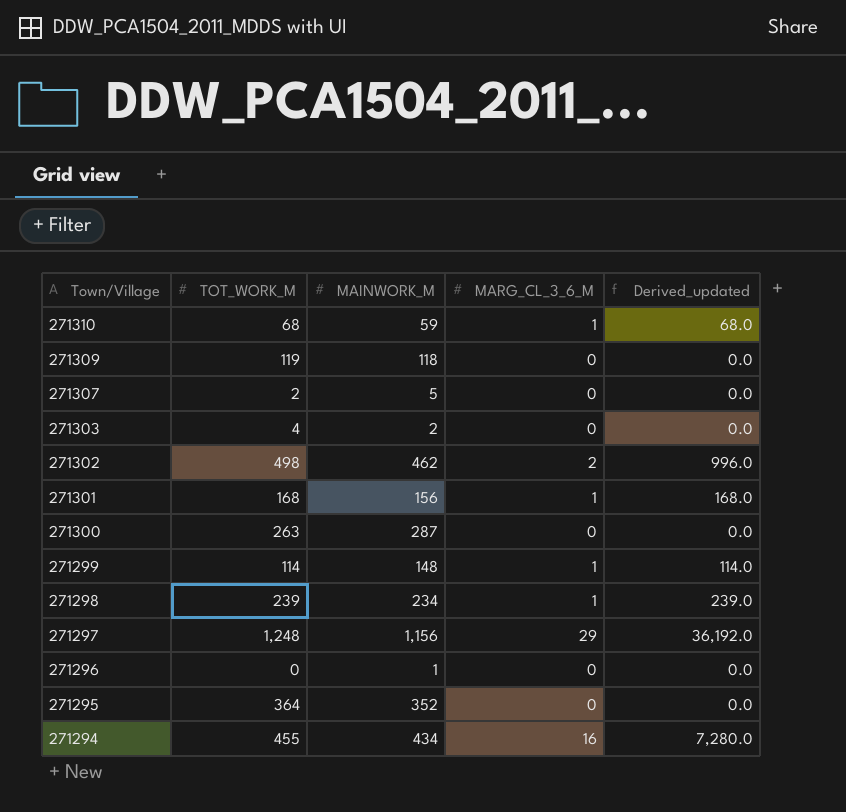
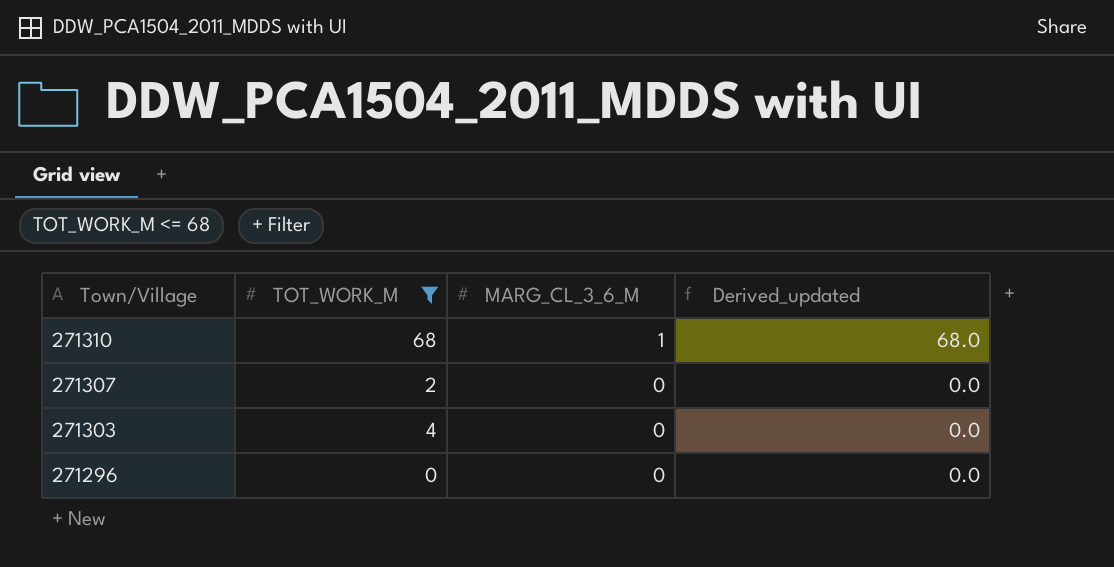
filter: none -> TOT_WORK_M <= 68
column MAINWORK_M | position: 3 -> none

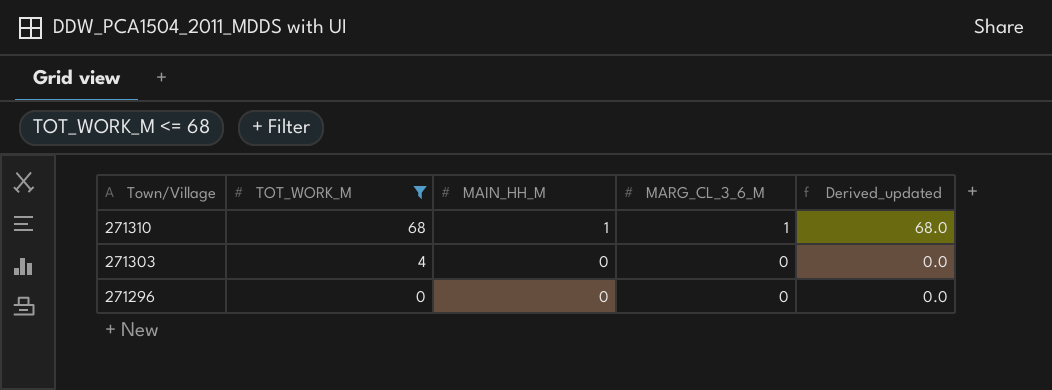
column MAIN_HH_M | position: none -> 3
row 271307: 2 | 0 | 0.0 -> none

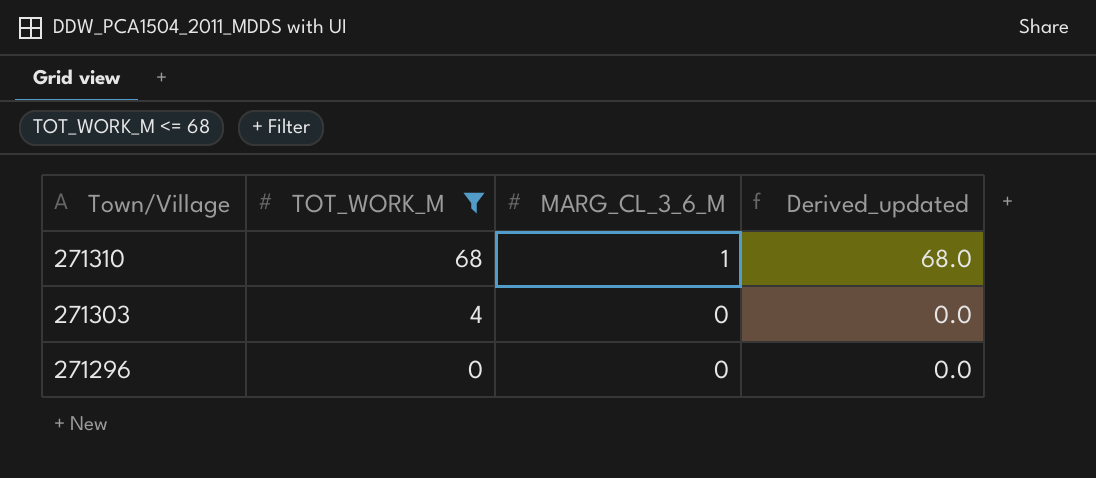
column MAIN_HH_M | position: 3 -> none

